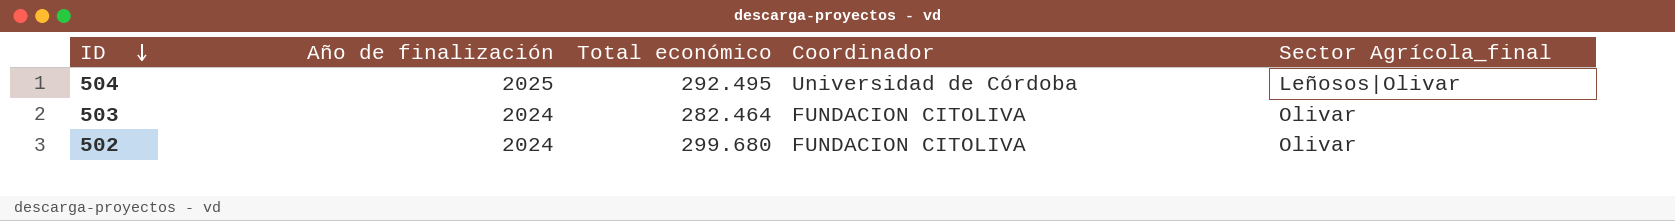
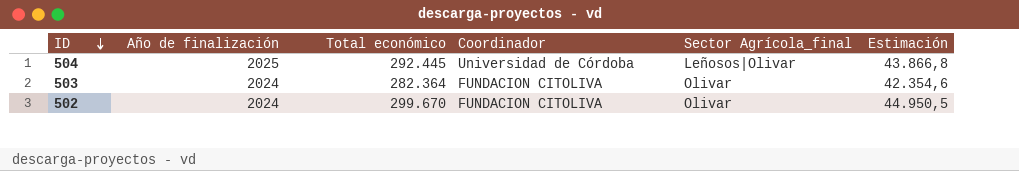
column Estimación | formula: none -> [Total económico] * 0,15
504 | Total económico: 292.495 -> 292.445
503 | Total económico: 282.464 -> 282.364
502 | Total económico: 299.680 -> 299.670

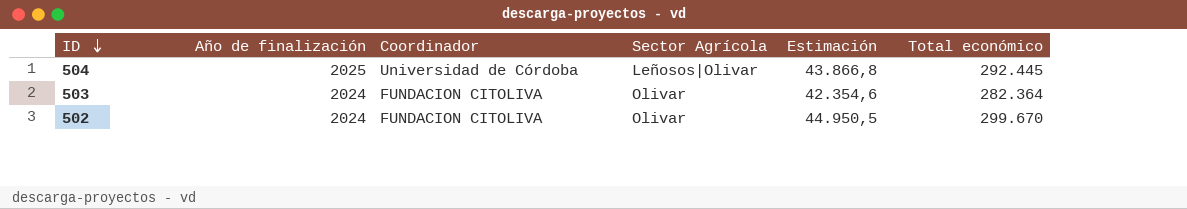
column name: Sector Agrícola_final -> Sector Agrícola
column Total económico | position: 3 -> 6

